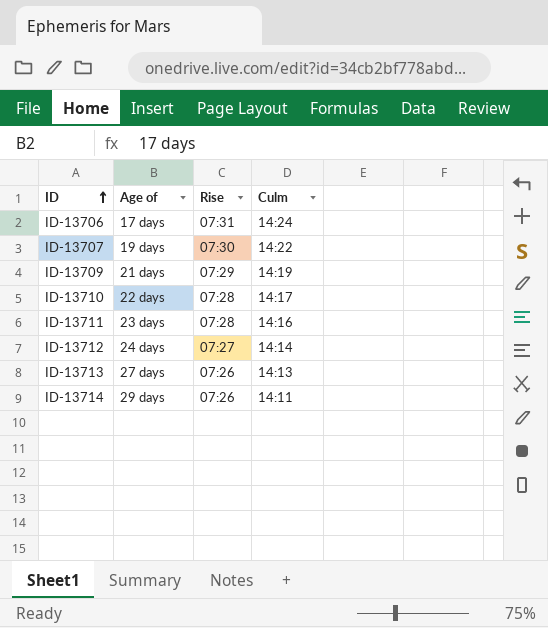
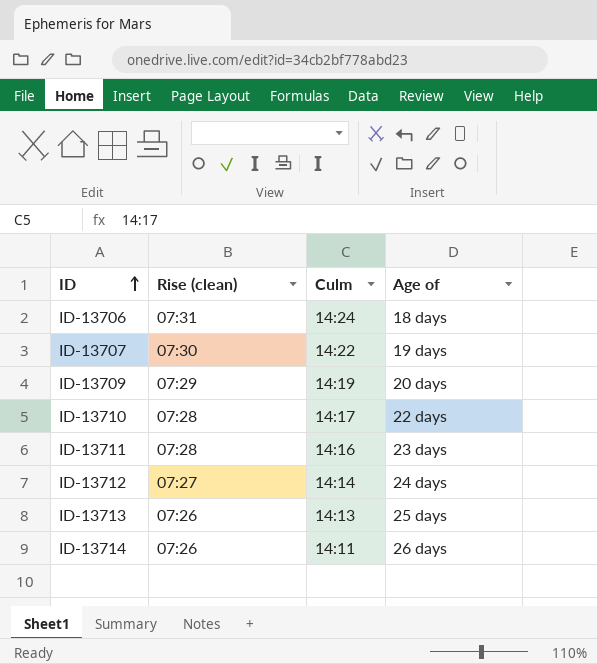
column name: Rise -> Rise (clean)
column Age of | position: 2 -> 4
ID-13706 | Age of: 17 days -> 18 days
ID-13709 | Age of: 21 days -> 20 days
ID-13713 | Age of: 27 days -> 25 days
ID-13714 | Age of: 29 days -> 26 days

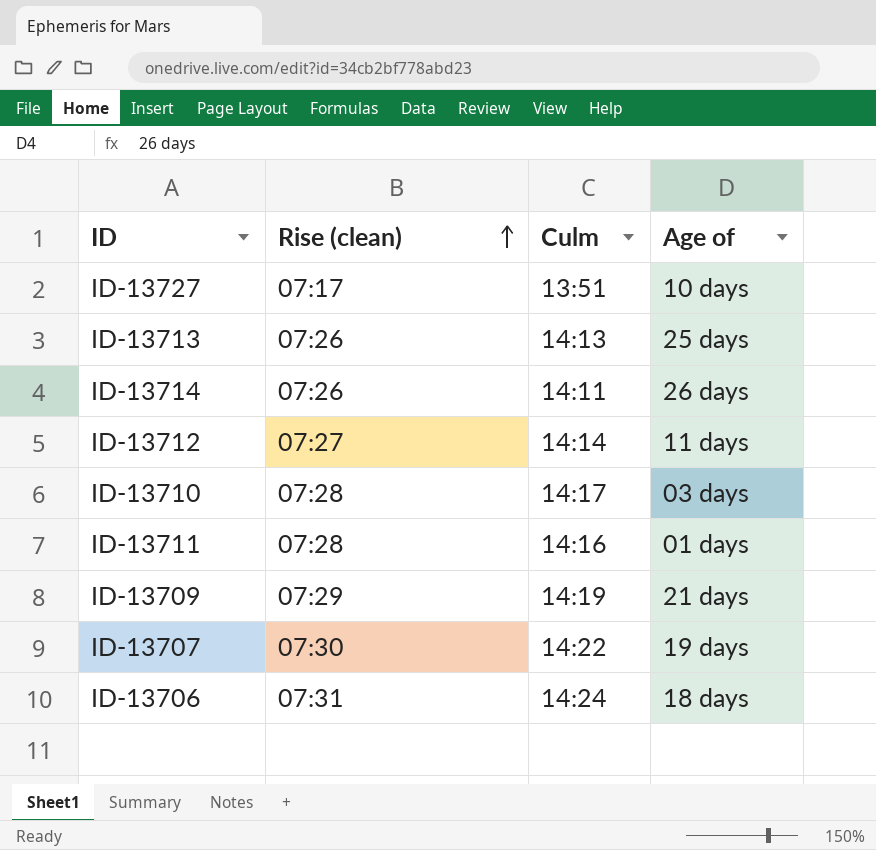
row order: ID ascending -> Rise (clean) ascending
row ID-13727: none -> 07:17 | 13:51 | 10 days
ID-13712 | Age of: 24 days -> 11 days
ID-13710 | Age of: 22 days -> 03 days
ID-13711 | Age of: 23 days -> 01 days
ID-13709 | Age of: 20 days -> 21 days

